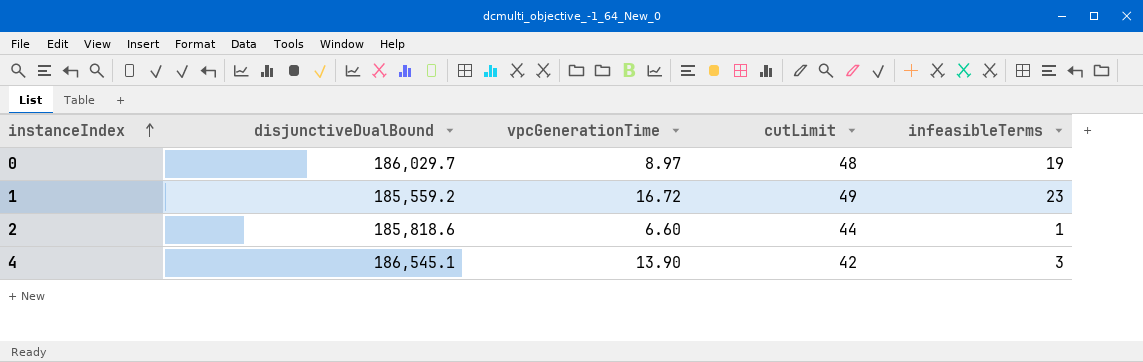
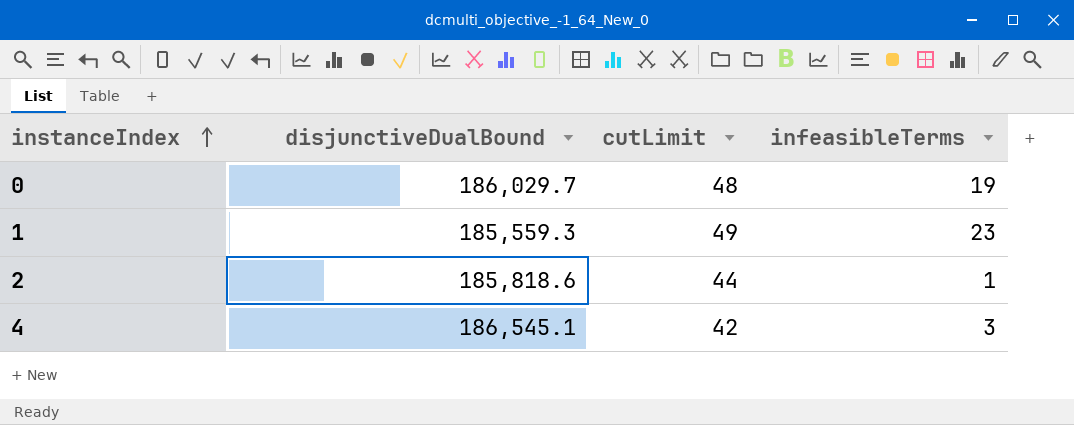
column vpcGenerationTime | position: 3 -> none
1 | disjunctiveDualBound: 185,559.2 -> 185,559.3

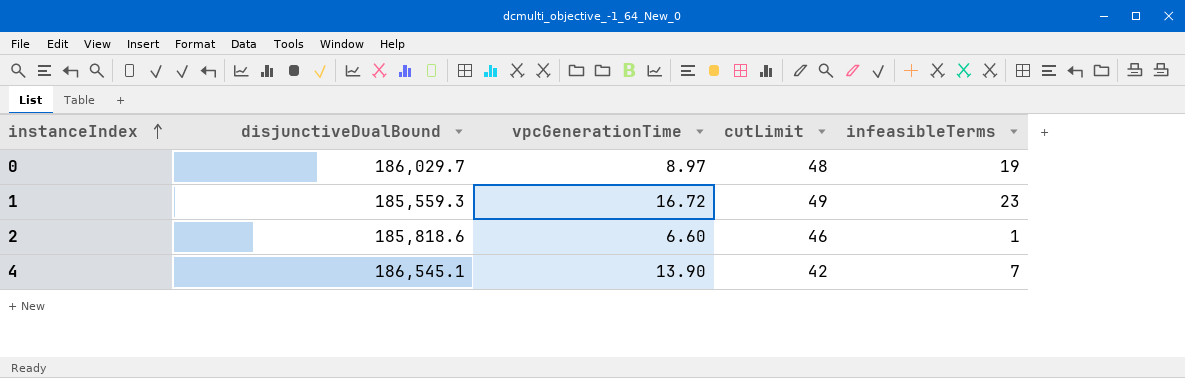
column vpcGenerationTime | position: none -> 3
2 | cutLimit: 44 -> 46
4 | infeasibleTerms: 3 -> 7

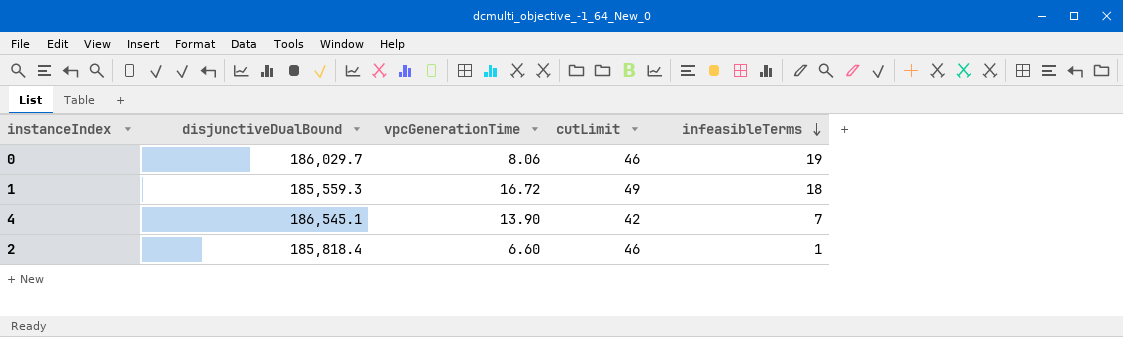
row order: instanceIndex ascending -> infeasibleTerms descending
0 | vpcGenerationTime: 8.97 -> 8.06
0 | cutLimit: 48 -> 46
1 | infeasibleTerms: 23 -> 18
2 | disjunctiveDualBound: 185,818.6 -> 185,818.4

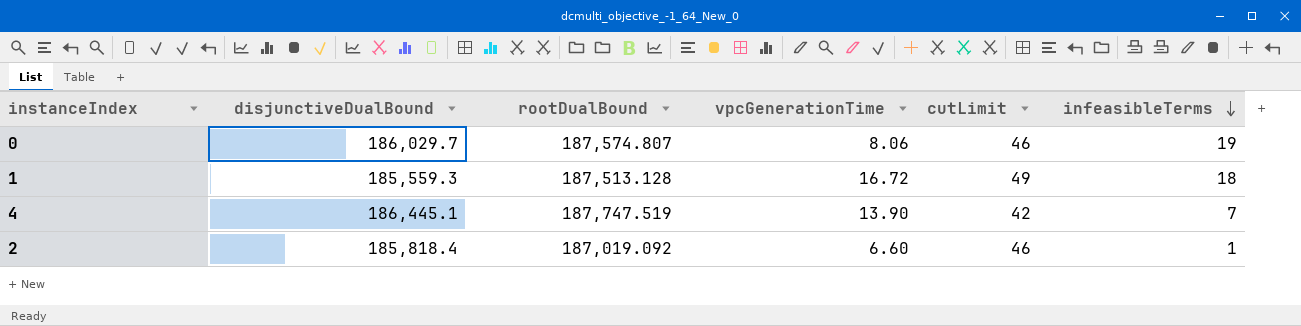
column rootDualBound | position: none -> 3
4 | disjunctiveDualBound: 186,545.1 -> 186,445.1

